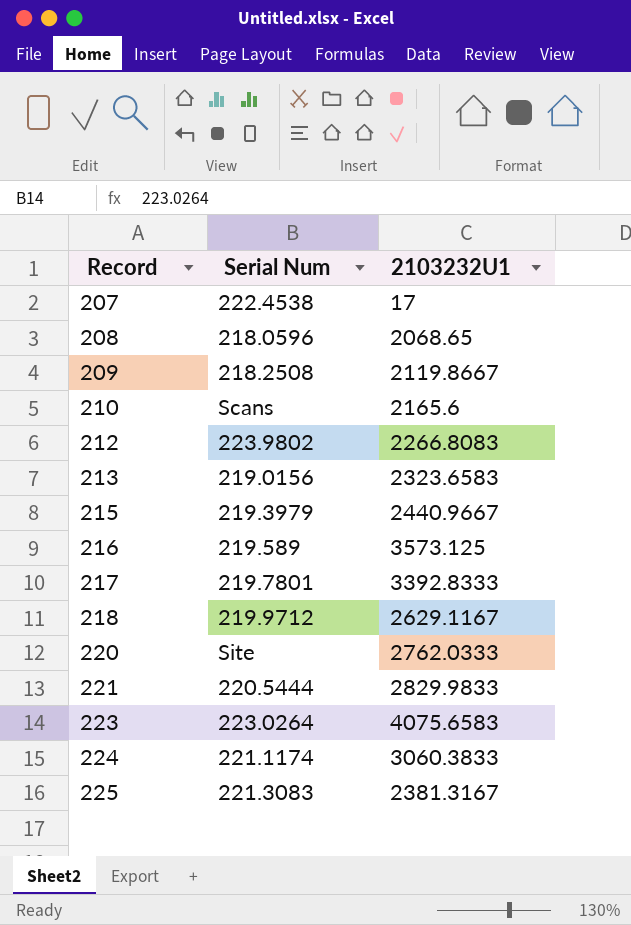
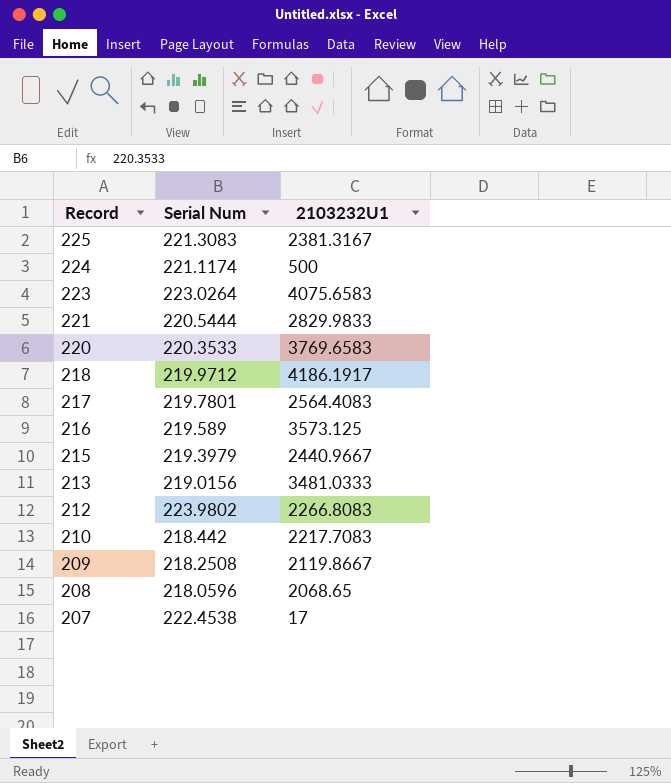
row order: Record ascending -> Record descending
224 | 2103232U1: 3060.3833 -> 500
220 | Serial Num: Site -> 220.3533
220 | 2103232U1: 2762.0333 -> 3769.6583
218 | 2103232U1: 2629.1167 -> 4186.1917
217 | 2103232U1: 3392.8333 -> 2564.4083
213 | 2103232U1: 2323.6583 -> 3481.0333
210 | Serial Num: Scans -> 218.442
210 | 2103232U1: 2165.6 -> 2217.7083

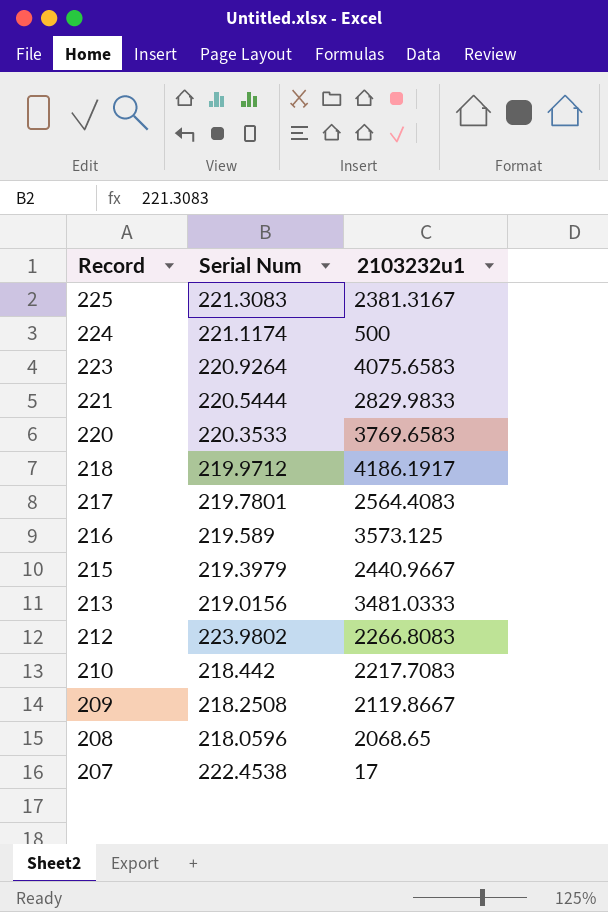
column name: 2103232U1 -> 2103232u1
223 | Serial Num: 223.0264 -> 220.9264

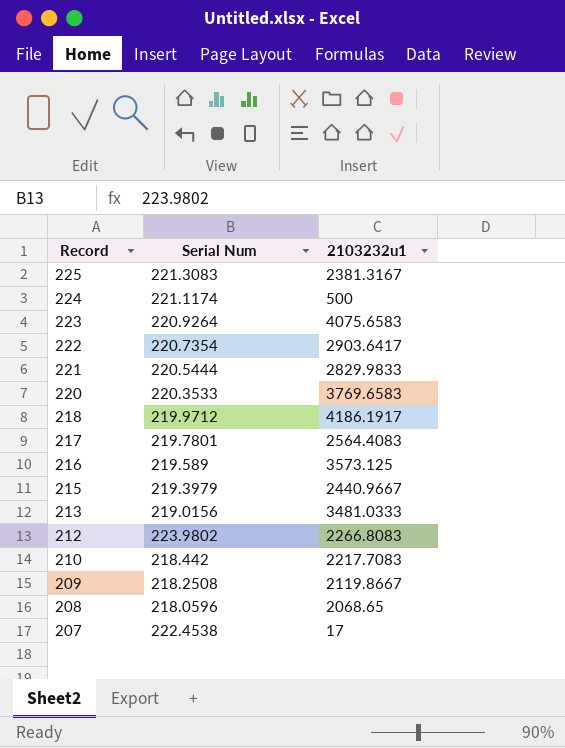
row 222: none -> 220.7354 | 2903.6417

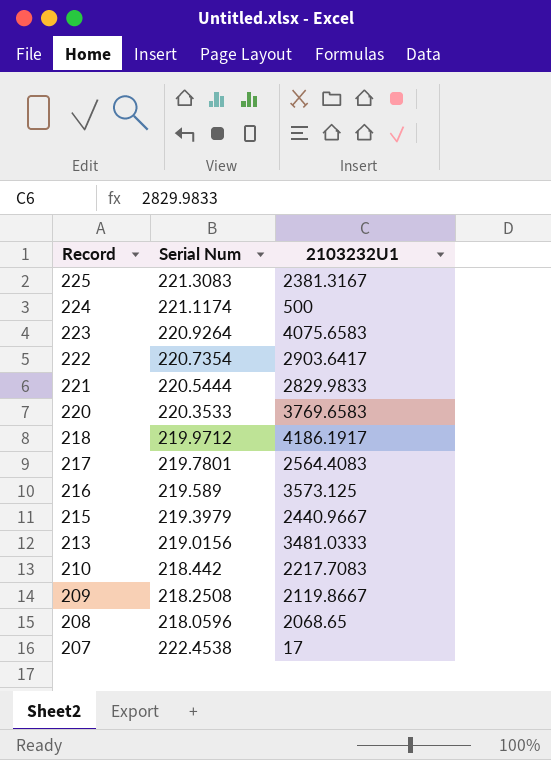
column name: 2103232u1 -> 2103232U1
row 212: 223.9802 | 2266.8083 -> none

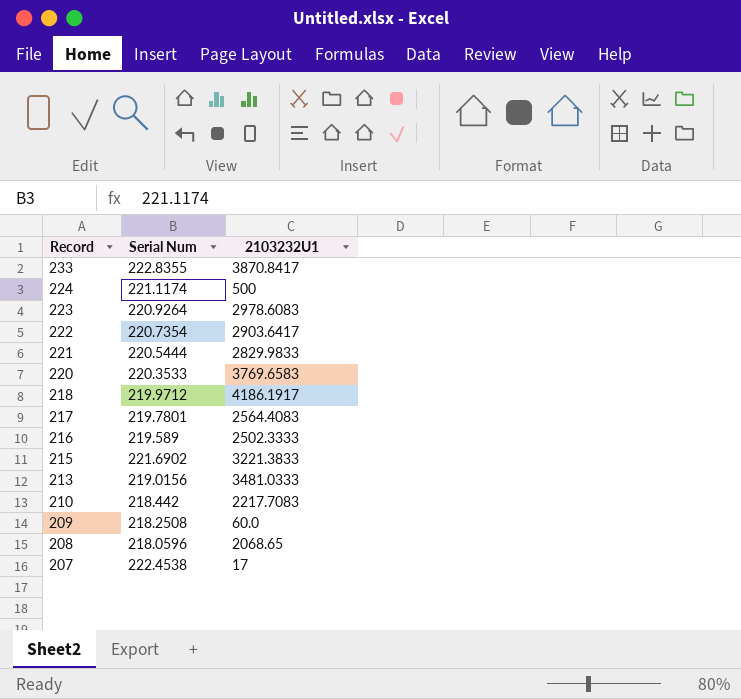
row 225: 221.3083 | 2381.3167 -> none
row 233: none -> 222.8355 | 3870.8417
223 | 2103232U1: 4075.6583 -> 2978.6083
216 | 2103232U1: 3573.125 -> 2502.3333
215 | Serial Num: 219.3979 -> 221.6902
215 | 2103232U1: 2440.9667 -> 3221.3833
209 | 2103232U1: 2119.8667 -> 60.0

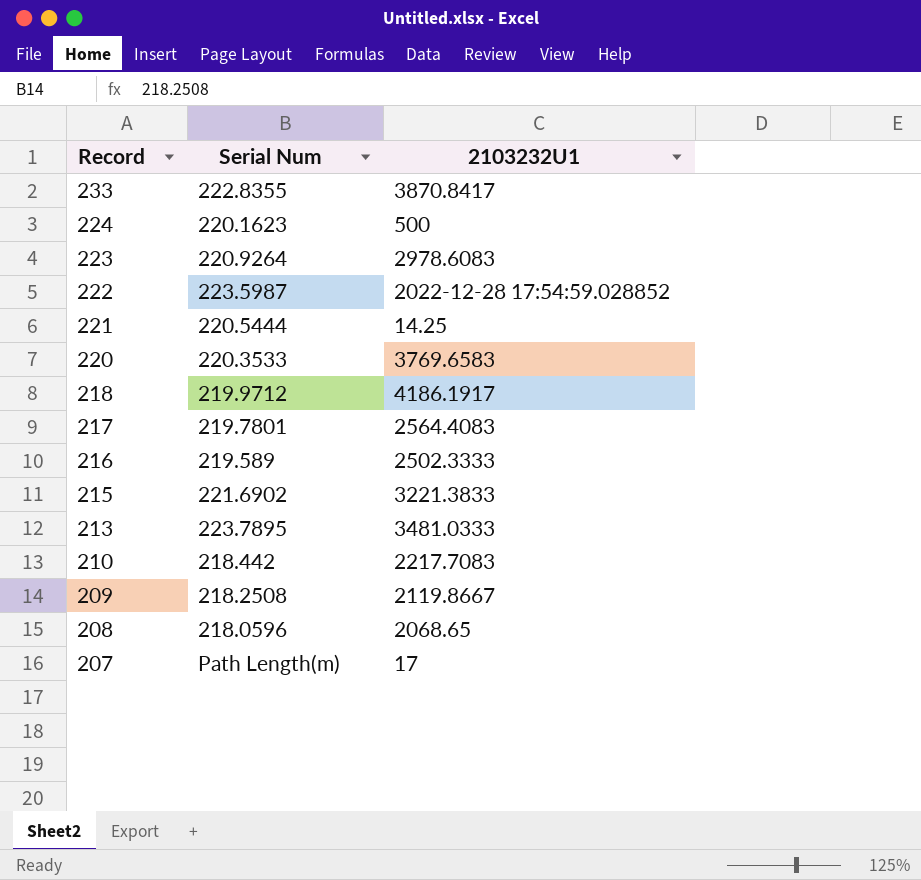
224 | Serial Num: 221.1174 -> 220.1623
222 | Serial Num: 220.7354 -> 223.5987
222 | 2103232U1: 2903.6417 -> 2022-12-28 17:54:59.028852
221 | 2103232U1: 2829.9833 -> 14.25
213 | Serial Num: 219.0156 -> 223.7895
209 | 2103232U1: 60.0 -> 2119.8667
207 | Serial Num: 222.4538 -> Path Length(m)

